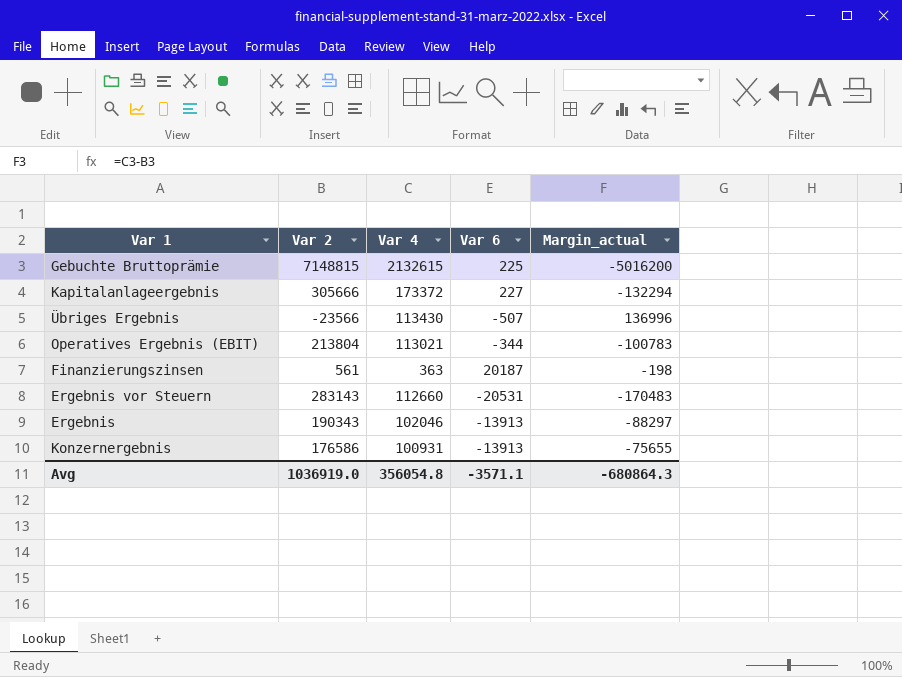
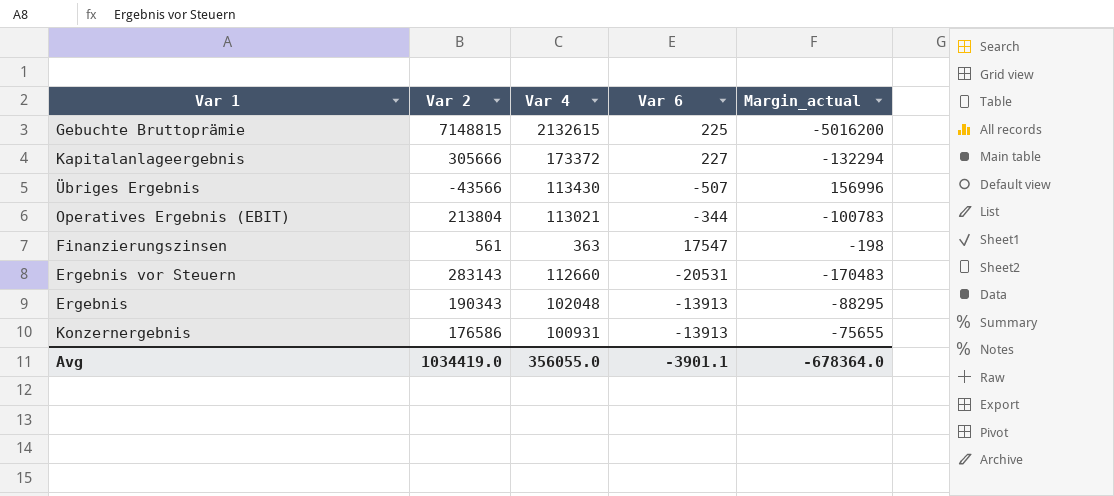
Übriges Ergebnis | Var 2: -23566 -> -43566
Übriges Ergebnis | Margin_actual: 136996 -> 156996
Finanzierungszinsen | Var 6: 20187 -> 17547
Ergebnis | Var 4: 102046 -> 102048
Ergebnis | Margin_actual: -88297 -> -88295
Avg | Var 2: 1036919.0 -> 1034419.0
Avg | Var 4: 356054.8 -> 356055.0
Avg | Var 6: -3571.1 -> -3901.1
Avg | Margin_actual: -680864.3 -> -678364.0

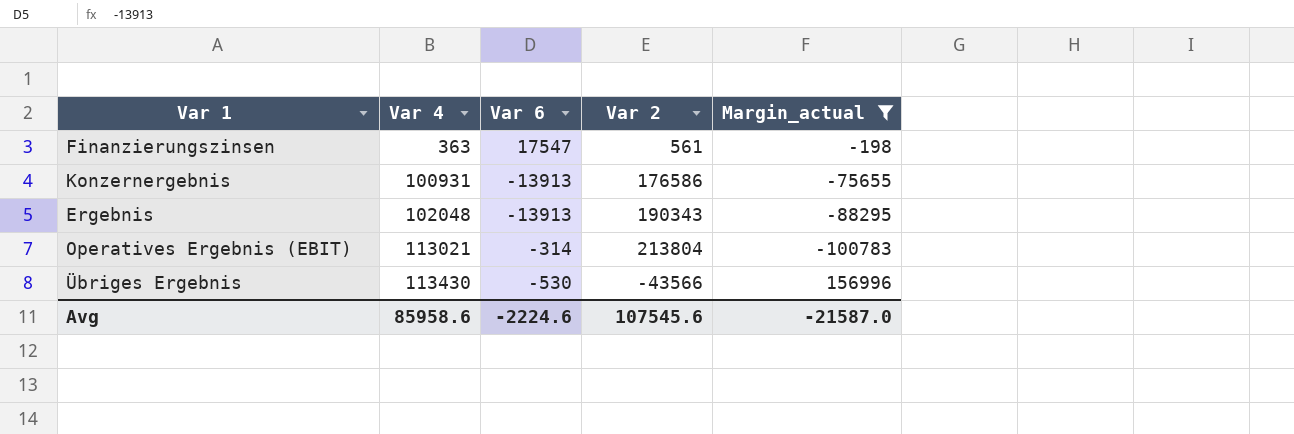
filter: none -> Margin_actual >= -100783
row order: none -> Var 4 ascending
column Var 2 | position: 2 -> 4
Operatives Ergebnis (EBIT) | Var 6: -344 -> -314
Übriges Ergebnis | Var 6: -507 -> -530
Avg | Var 4: 356055.0 -> 85958.6
Avg | Var 6: -3901.1 -> -2224.6
Avg | Var 2: 1034419.0 -> 107545.6
Avg | Margin_actual: -678364.0 -> -21587.0

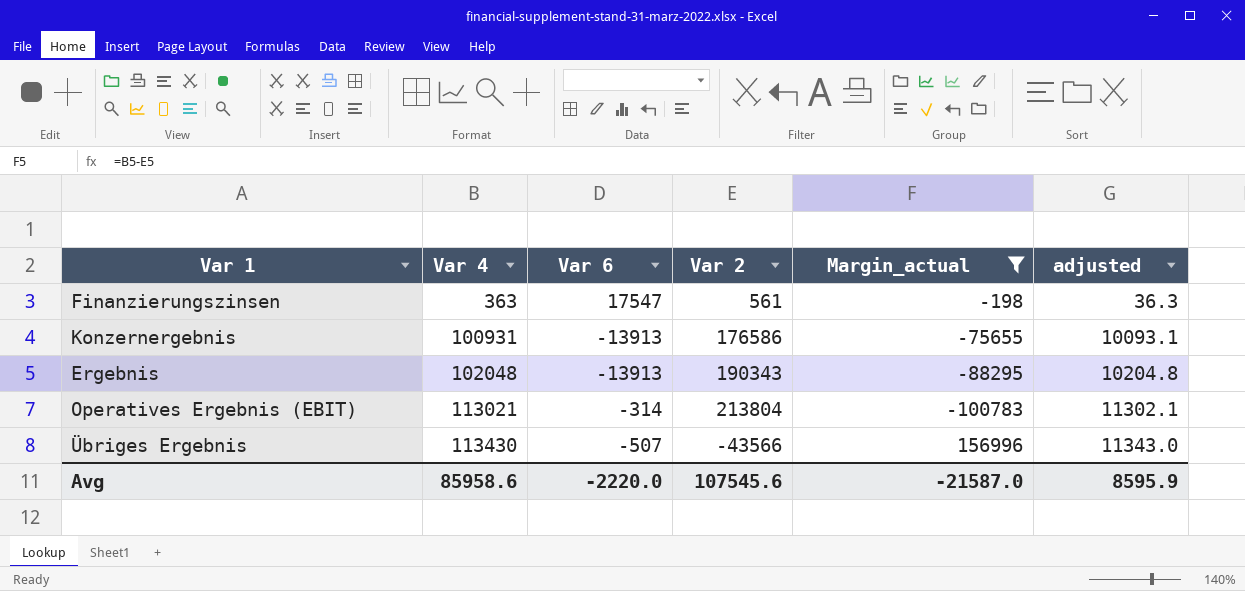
column adjusted | formula: none -> [Var 4] * 0.1
Übriges Ergebnis | Var 6: -530 -> -507
Avg | Var 6: -2224.6 -> -2220.0

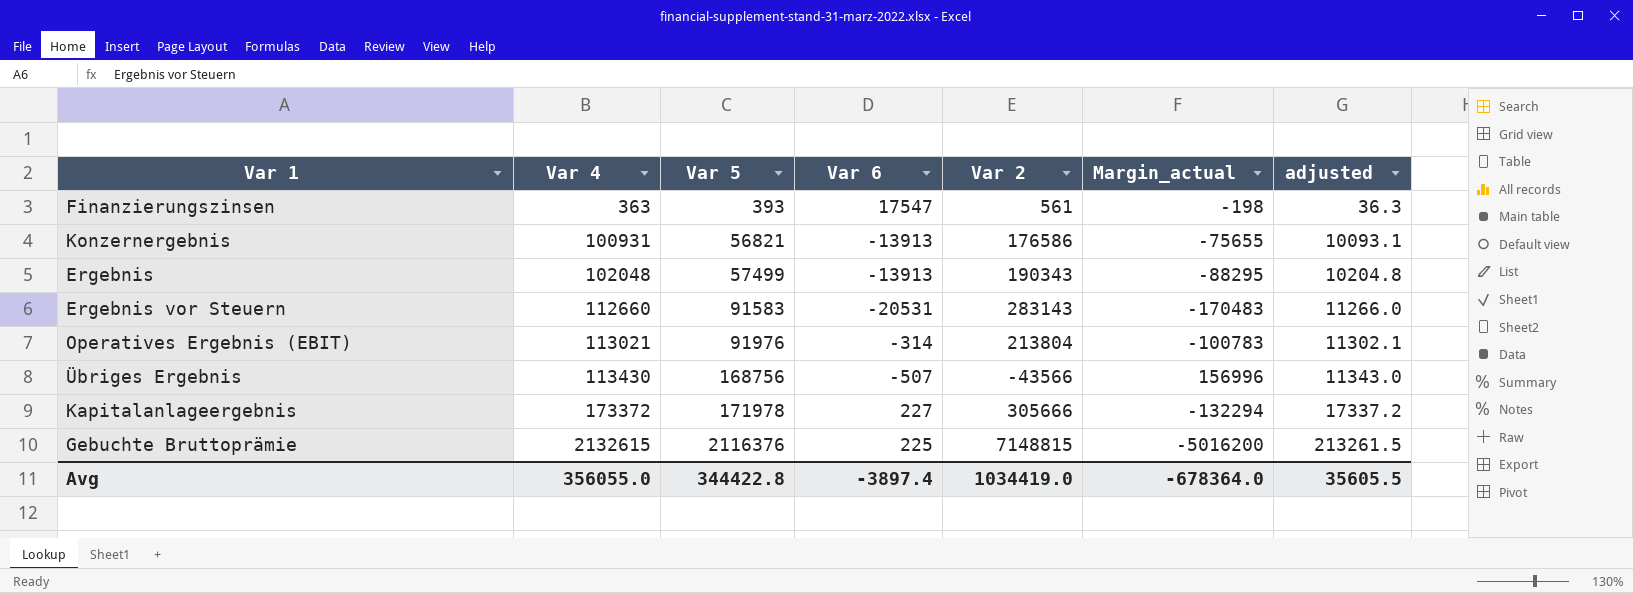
filter: Margin_actual >= -100783 -> none
column Var 5 | position: none -> 3
Avg | Var 4: 85958.6 -> 356055.0
Avg | Var 6: -2220.0 -> -3897.4
Avg | Var 2: 107545.6 -> 1034419.0
Avg | Margin_actual: -21587.0 -> -678364.0
Avg | adjusted: 8595.9 -> 35605.5

